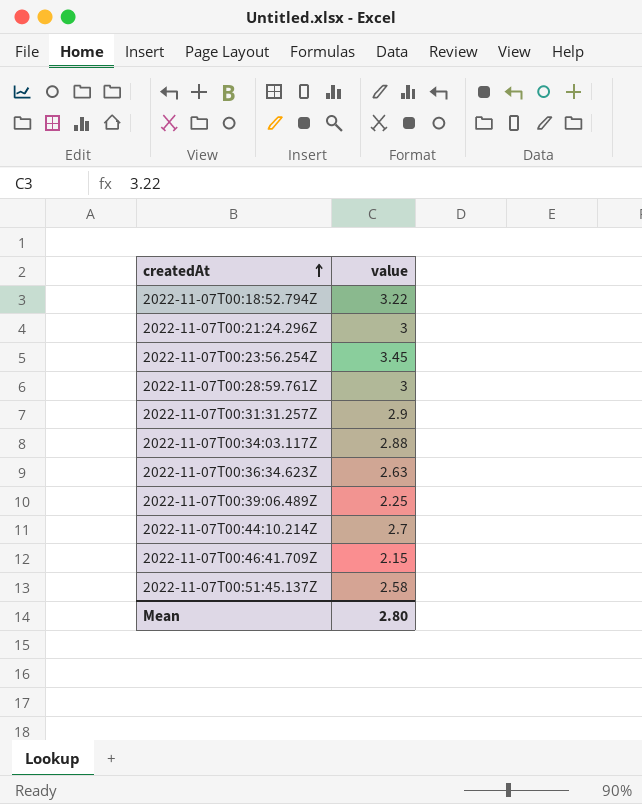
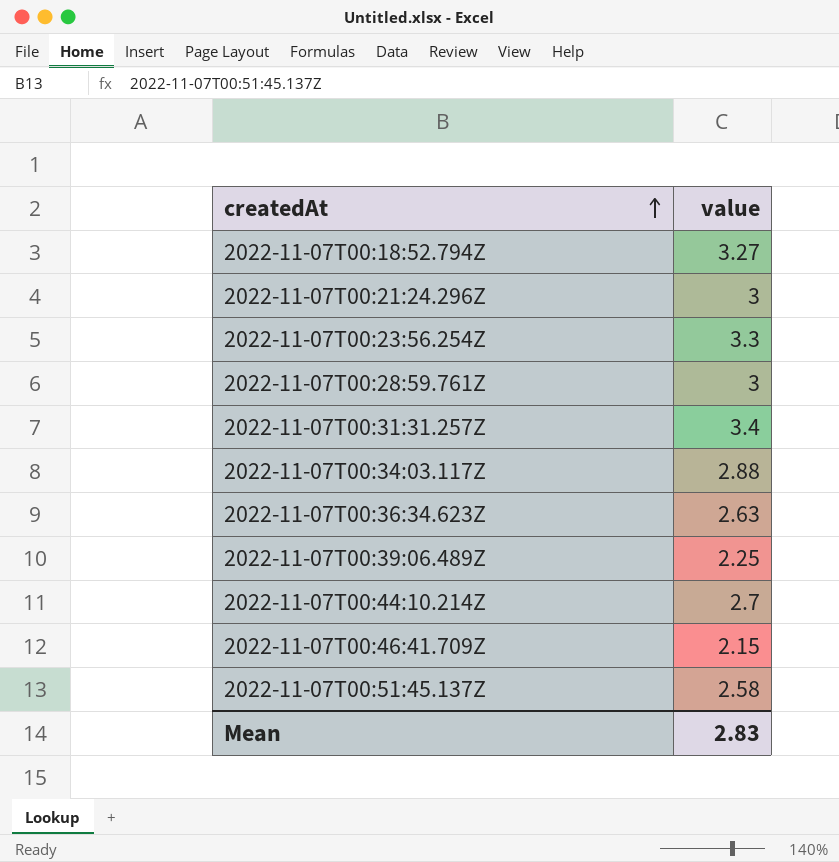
2022-11-07T00:18:52.794Z | value: 3.22 -> 3.27
2022-11-07T00:23:56.254Z | value: 3.45 -> 3.3
2022-11-07T00:31:31.257Z | value: 2.9 -> 3.4
Mean | value: 2.80 -> 2.83

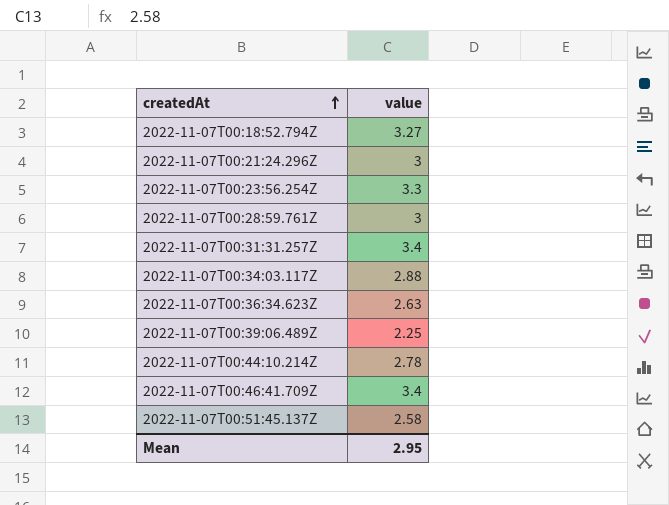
2022-11-07T00:44:10.214Z | value: 2.7 -> 2.78
2022-11-07T00:46:41.709Z | value: 2.15 -> 3.4
Mean | value: 2.83 -> 2.95

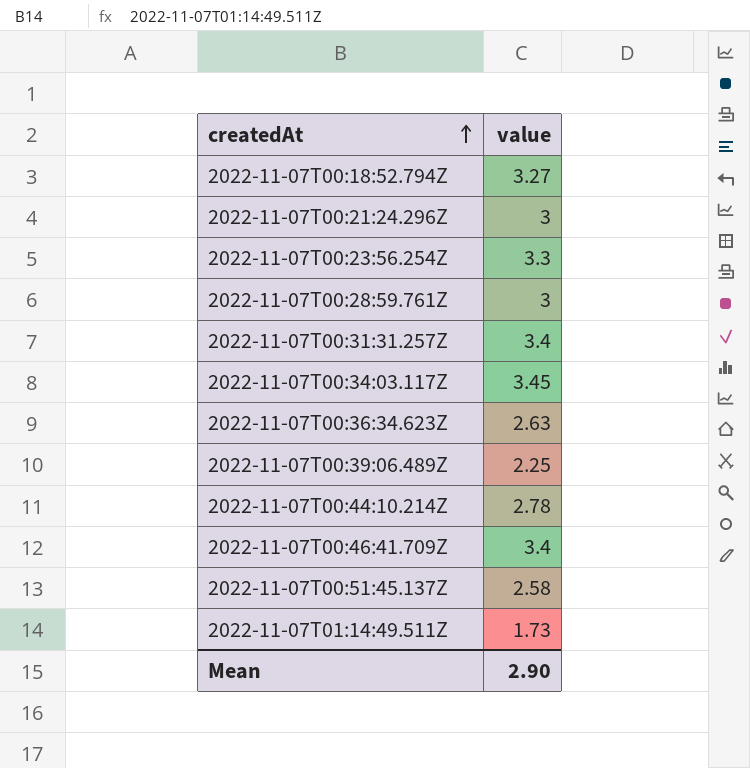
2022-11-07T00:34:03.117Z | value: 2.88 -> 3.45
row 2022-11-07T01:14:49.511Z: none -> 1.73
Mean | value: 2.95 -> 2.90

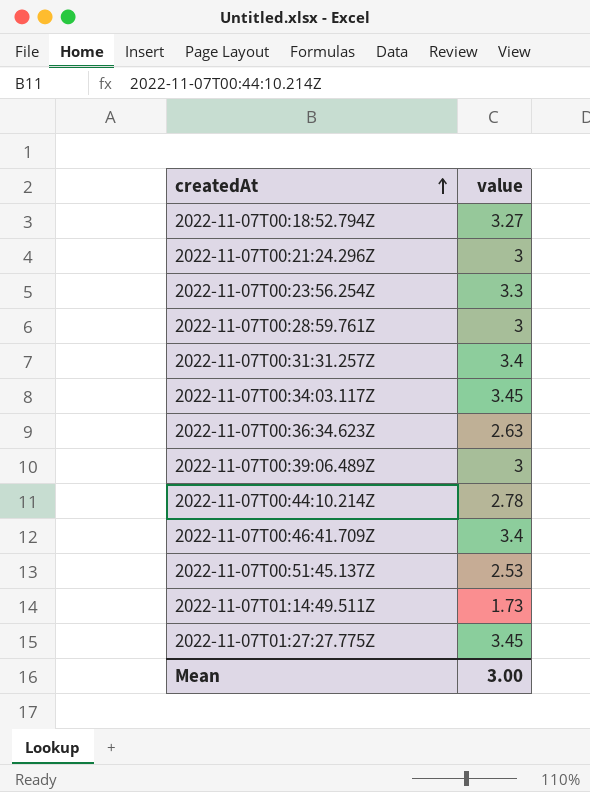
2022-11-07T00:39:06.489Z | value: 2.25 -> 3
2022-11-07T00:51:45.137Z | value: 2.58 -> 2.53
row 2022-11-07T01:27:27.775Z: none -> 3.45
Mean | value: 2.90 -> 3.00

